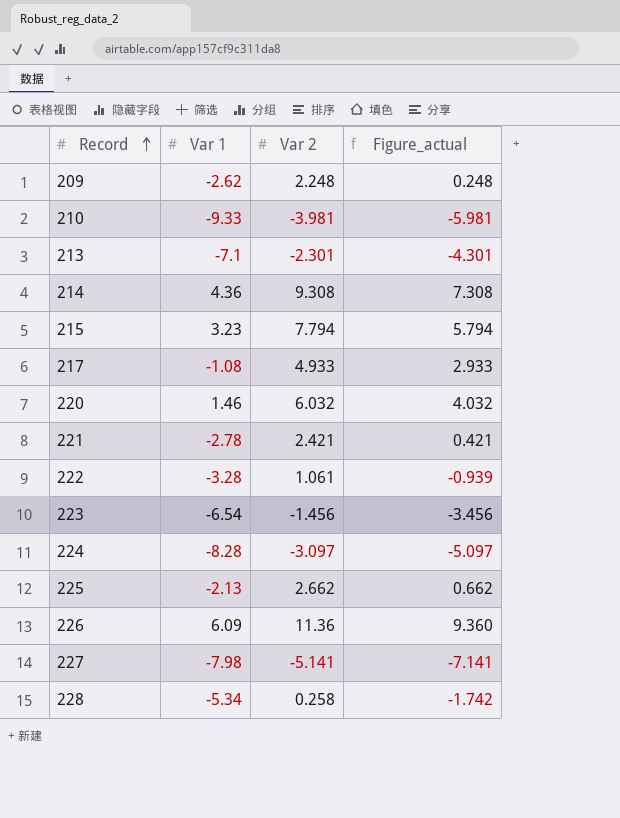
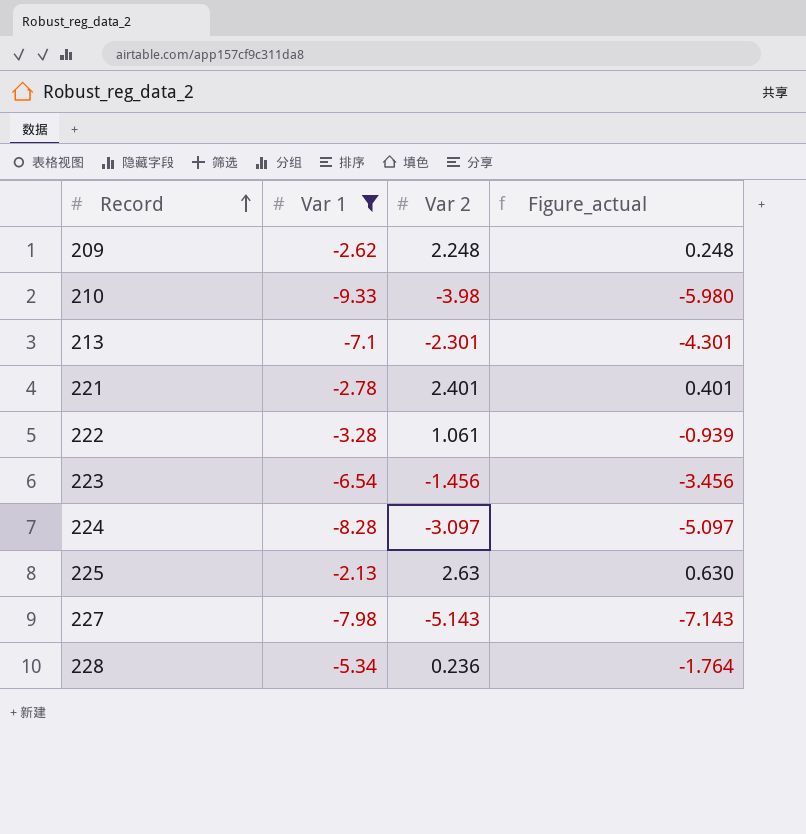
filter: none -> Var 1 <= -2.13
210 | Var 2: -3.981 -> -3.98
210 | Figure_actual: -5.981 -> -5.980
221 | Var 2: 2.421 -> 2.401
221 | Figure_actual: 0.421 -> 0.401
225 | Var 2: 2.662 -> 2.63
225 | Figure_actual: 0.662 -> 0.630
227 | Var 2: -5.141 -> -5.143
227 | Figure_actual: -7.141 -> -7.143
228 | Var 2: 0.258 -> 0.236
228 | Figure_actual: -1.742 -> -1.764

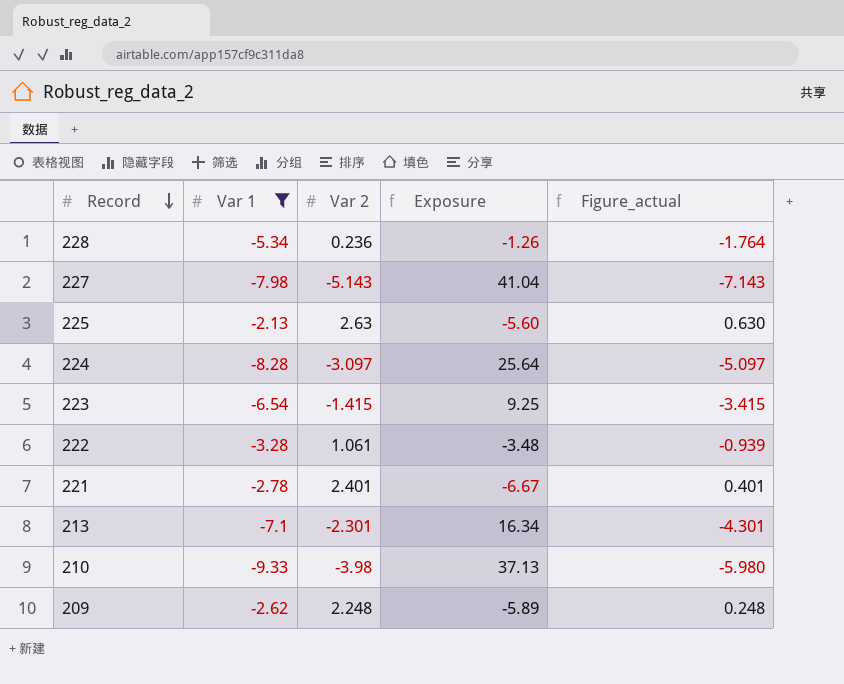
row order: Record ascending -> Record descending
column Exposure | formula: none -> [Var 1] * [Var 2]
223 | Var 2: -1.456 -> -1.415
223 | Figure_actual: -3.456 -> -3.415

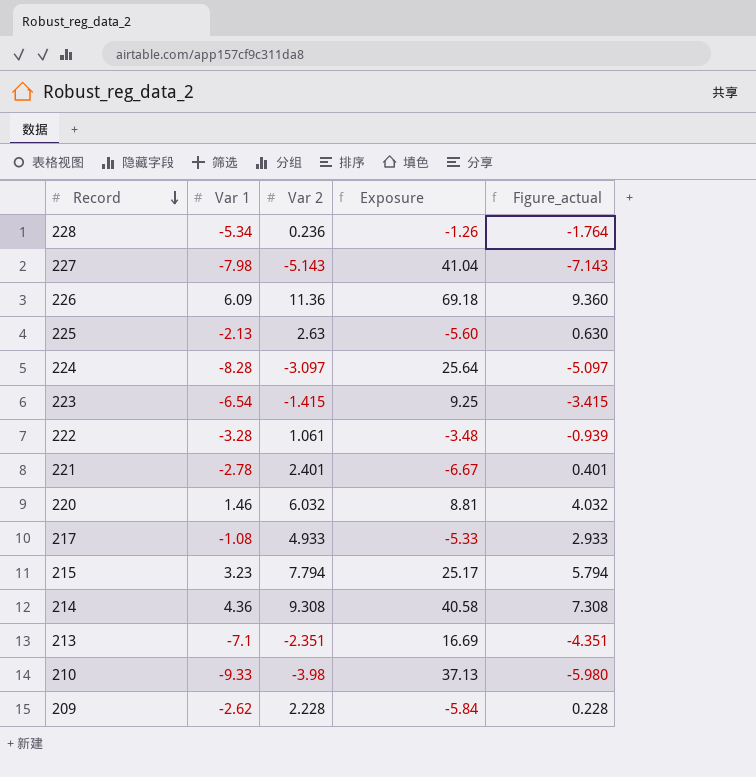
filter: Var 1 <= -2.13 -> none
213 | Var 2: -2.301 -> -2.351
213 | Exposure: 16.34 -> 16.69
213 | Figure_actual: -4.301 -> -4.351
209 | Var 2: 2.248 -> 2.228
209 | Exposure: -5.89 -> -5.84
209 | Figure_actual: 0.248 -> 0.228

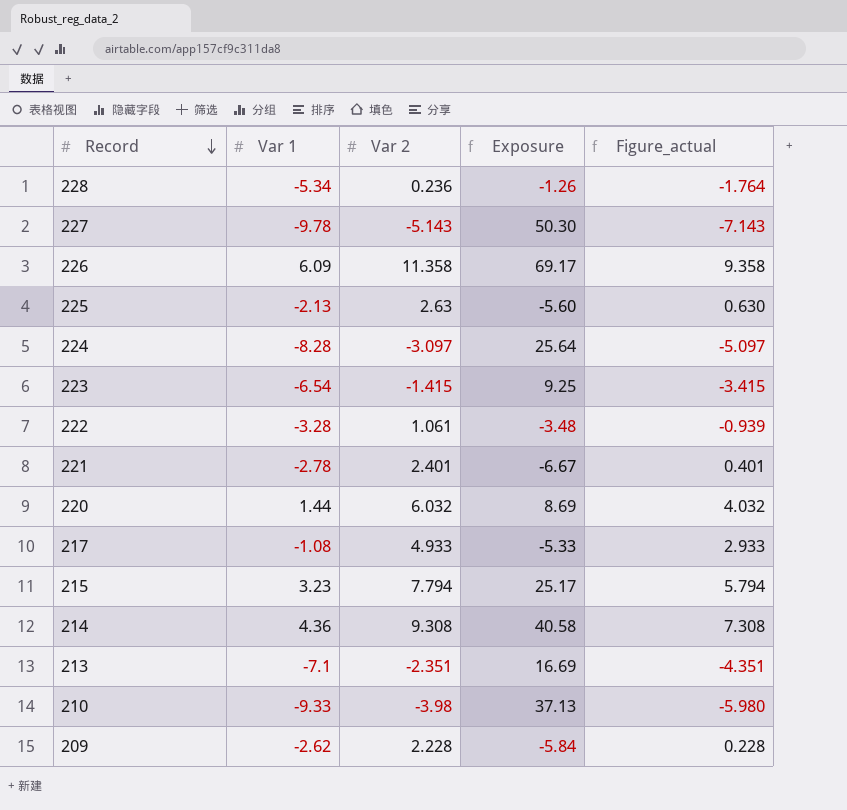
227 | Var 1: -7.98 -> -9.78
227 | Exposure: 41.04 -> 50.30
226 | Var 2: 11.36 -> 11.358
226 | Exposure: 69.18 -> 69.17
226 | Figure_actual: 9.360 -> 9.358
220 | Var 1: 1.46 -> 1.44
220 | Exposure: 8.81 -> 8.69

